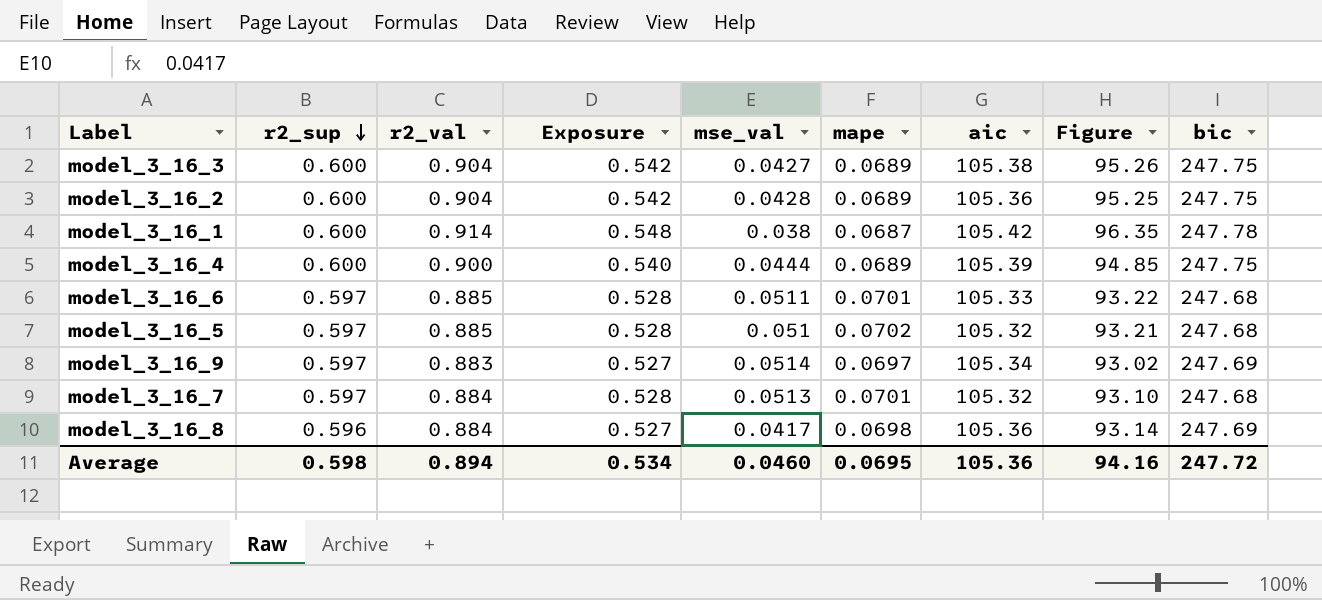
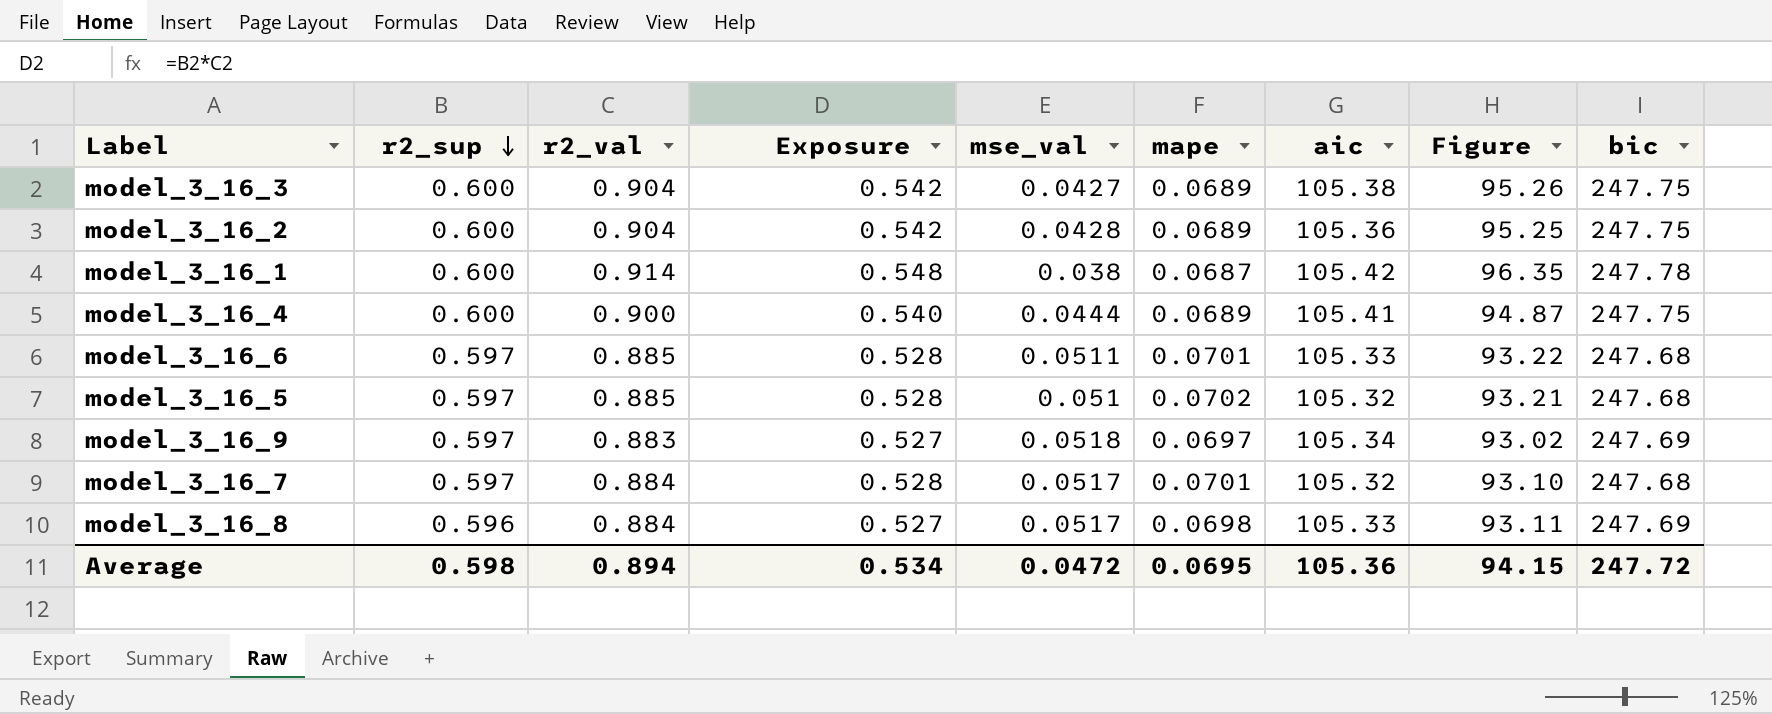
model_3_16_4 | aic: 105.39 -> 105.41
model_3_16_4 | Figure: 94.85 -> 94.87
model_3_16_9 | mse_val: 0.0514 -> 0.0518
model_3_16_7 | mse_val: 0.0513 -> 0.0517
model_3_16_8 | mse_val: 0.0417 -> 0.0517
model_3_16_8 | aic: 105.36 -> 105.33
model_3_16_8 | Figure: 93.14 -> 93.11
Average | mse_val: 0.0460 -> 0.0472
Average | Figure: 94.16 -> 94.15

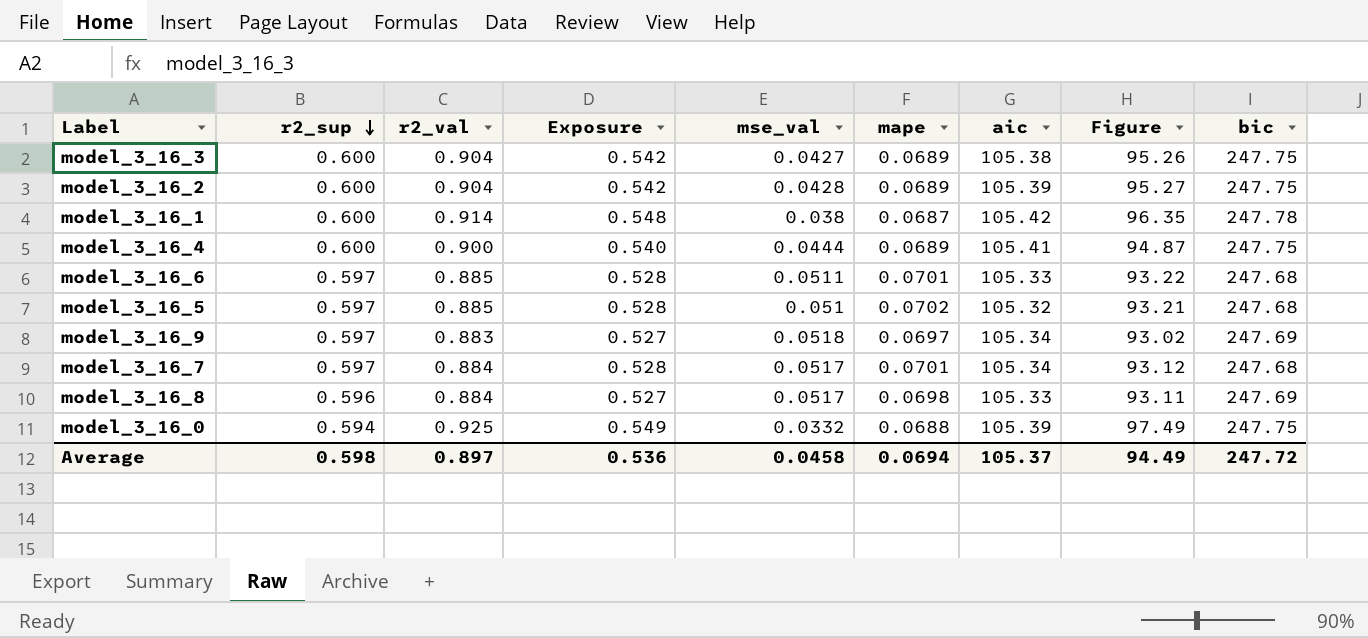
model_3_16_2 | aic: 105.36 -> 105.39
model_3_16_2 | Figure: 95.25 -> 95.27
model_3_16_7 | aic: 105.32 -> 105.34
model_3_16_7 | Figure: 93.10 -> 93.12
row model_3_16_0: none -> 0.594 | 0.925 | 0.549 | 0.0332 | 0.0688 | 105.39 | 97.49 | 247.75
Average | r2_val: 0.894 -> 0.897
Average | Exposure: 0.534 -> 0.536
Average | mse_val: 0.0472 -> 0.0458
Average | mape: 0.0695 -> 0.0694
Average | aic: 105.36 -> 105.37
Average | Figure: 94.15 -> 94.49

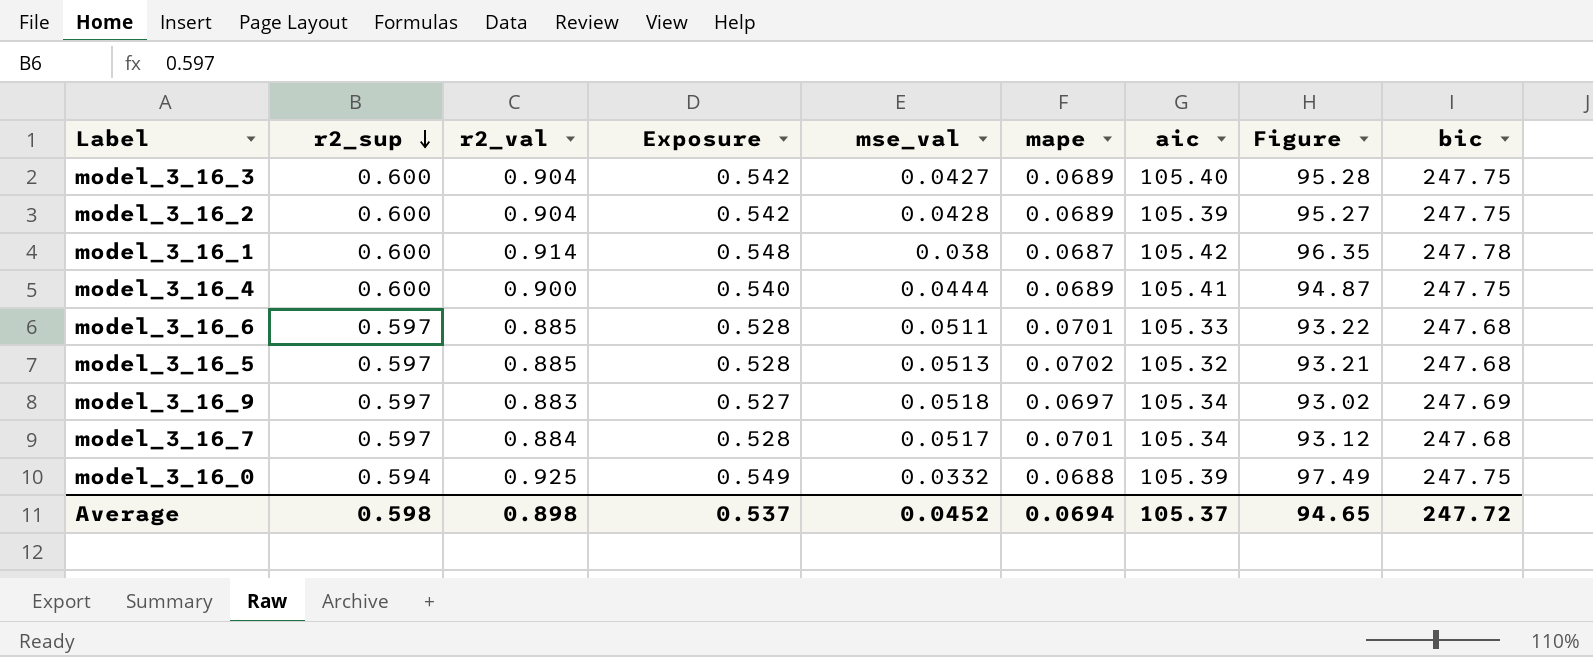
row model_3_16_8: 0.596 | 0.884 | 0.527 | 0.0517 | 0.0698 | 105.33 | 93.11 | 247.69 -> none
model_3_16_3 | aic: 105.38 -> 105.40
model_3_16_3 | Figure: 95.26 -> 95.28
model_3_16_5 | mse_val: 0.051 -> 0.0513
Average | r2_val: 0.897 -> 0.898
Average | Exposure: 0.536 -> 0.537
Average | mse_val: 0.0458 -> 0.0452
Average | Figure: 94.49 -> 94.65

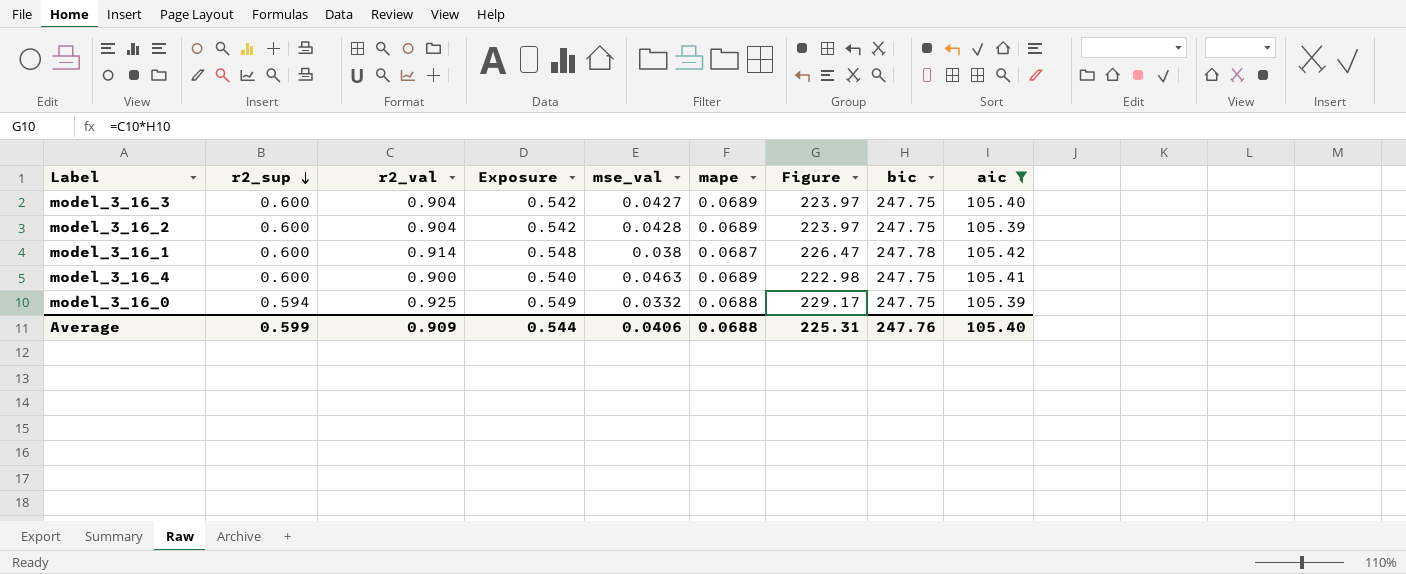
filter: none -> aic >= 105.39
column Figure | formula: [r2_val] * [aic] -> [r2_val] * [bic]
column aic | position: 7 -> 9
model_3_16_4 | mse_val: 0.0444 -> 0.0463
Average | r2_sup: 0.598 -> 0.599
Average | r2_val: 0.898 -> 0.909
Average | Exposure: 0.537 -> 0.544
Average | mse_val: 0.0452 -> 0.0406
Average | mape: 0.0694 -> 0.0688
Average | Figure: 94.65 -> 225.31
Average | bic: 247.72 -> 247.76
Average | aic: 105.37 -> 105.40

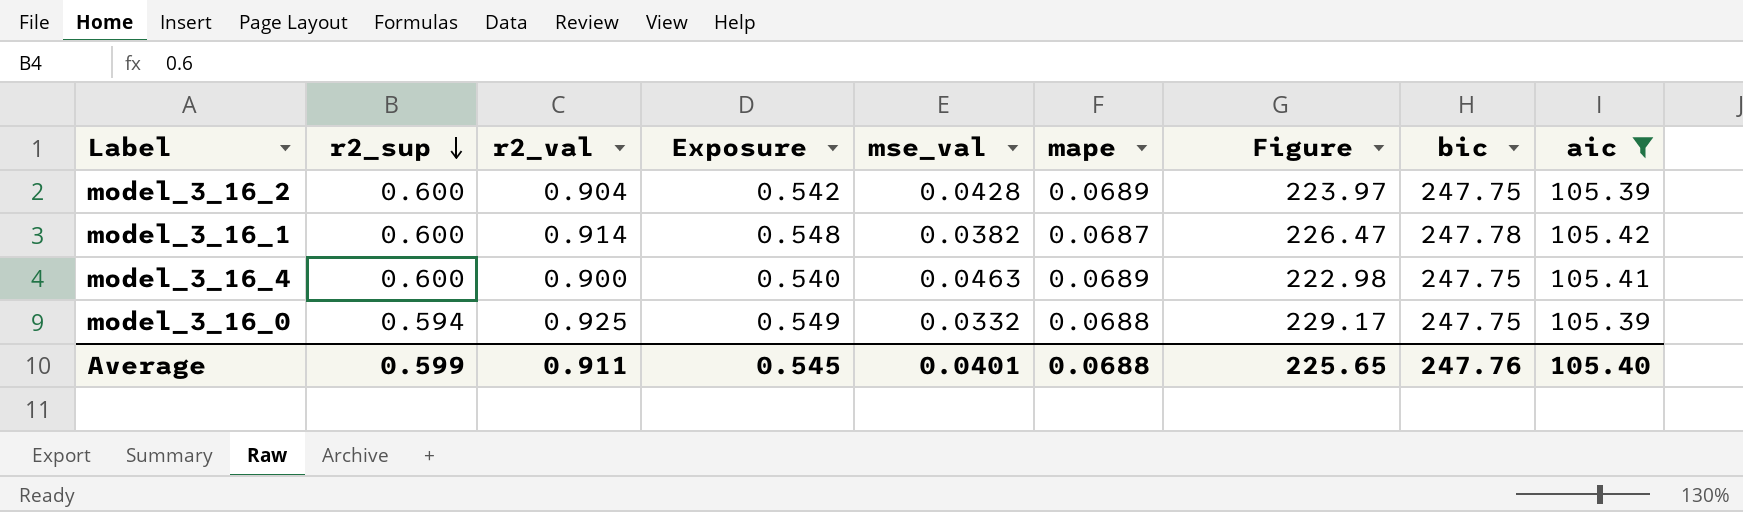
row model_3_16_3: 0.600 | 0.904 | 0.542 | 0.0427 | 0.0689 | 223.97 | 247.75 | 105.40 -> none
model_3_16_1 | mse_val: 0.038 -> 0.0382
Average | r2_val: 0.909 -> 0.911
Average | Exposure: 0.544 -> 0.545
Average | mse_val: 0.0406 -> 0.0401
Average | Figure: 225.31 -> 225.65

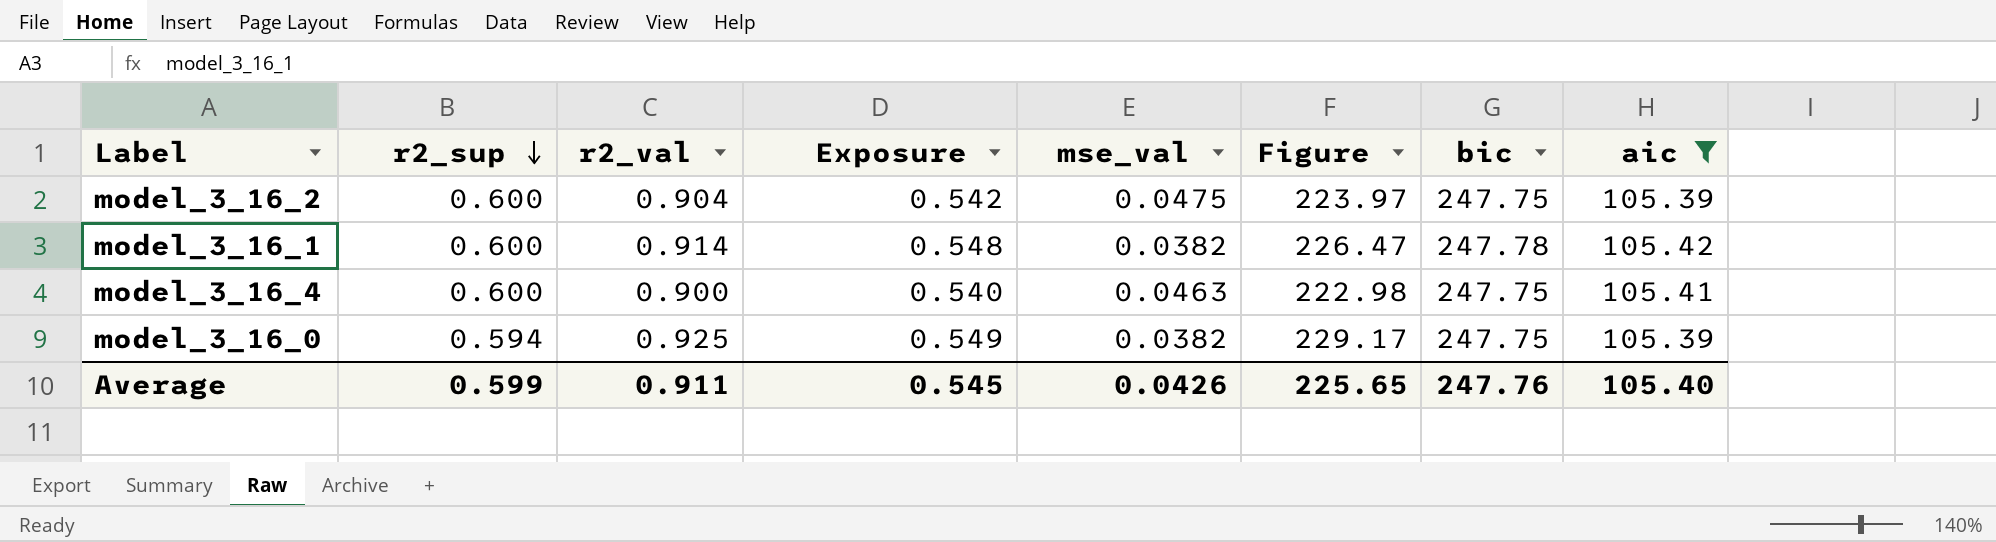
column mape | position: 6 -> none
model_3_16_2 | mse_val: 0.0428 -> 0.0475
model_3_16_0 | mse_val: 0.0332 -> 0.0382
Average | mse_val: 0.0401 -> 0.0426

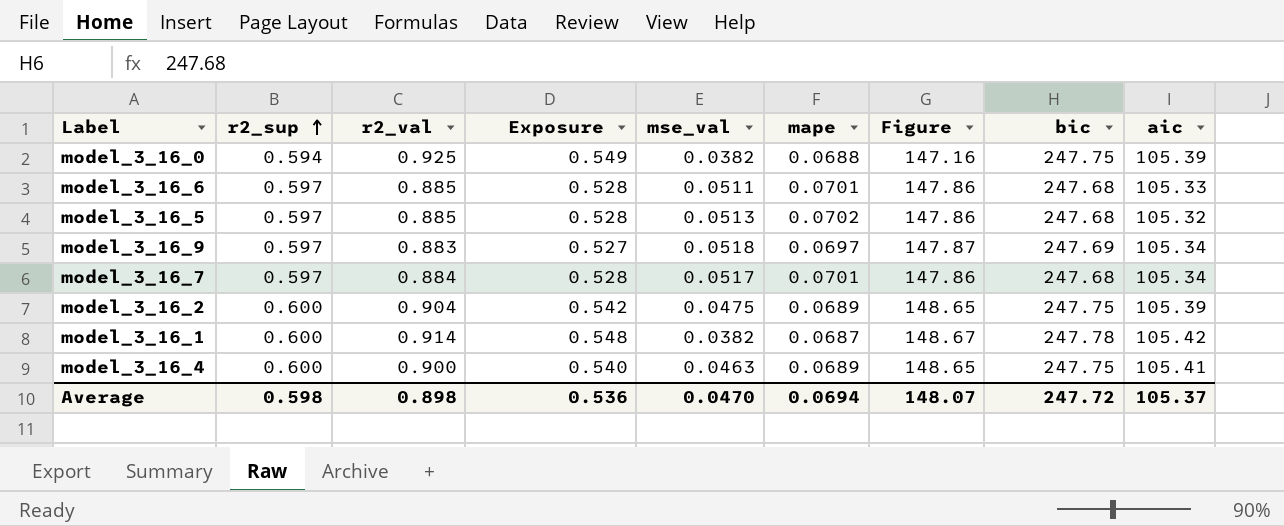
filter: aic >= 105.39 -> none
row order: r2_sup descending -> r2_sup ascending
column mape | position: none -> 6
column Figure | formula: [r2_val] * [bic] -> [r2_sup] * [bic]
Average | r2_sup: 0.599 -> 0.598
Average | r2_val: 0.911 -> 0.898
Average | Exposure: 0.545 -> 0.536
Average | mse_val: 0.0426 -> 0.0470
Average | Figure: 225.65 -> 148.07
Average | bic: 247.76 -> 247.72
Average | aic: 105.40 -> 105.37

